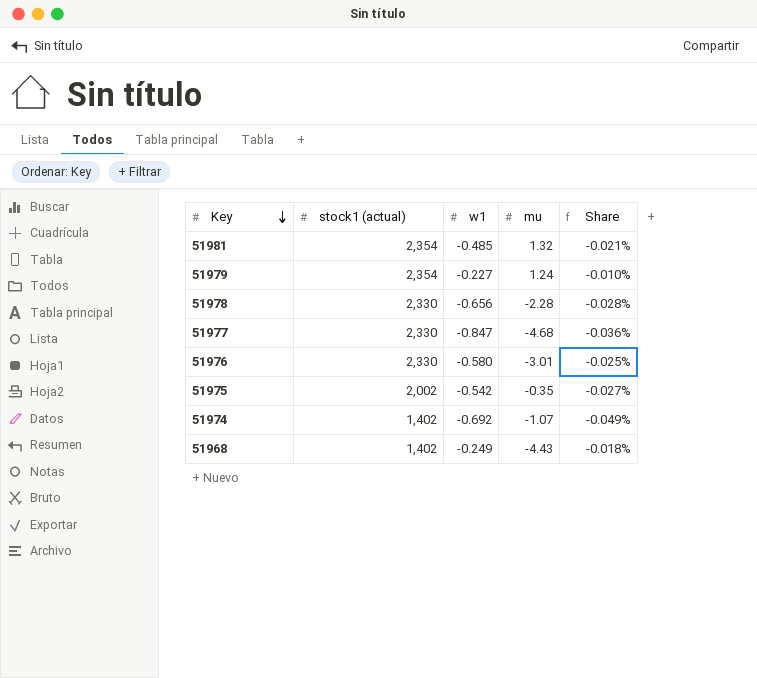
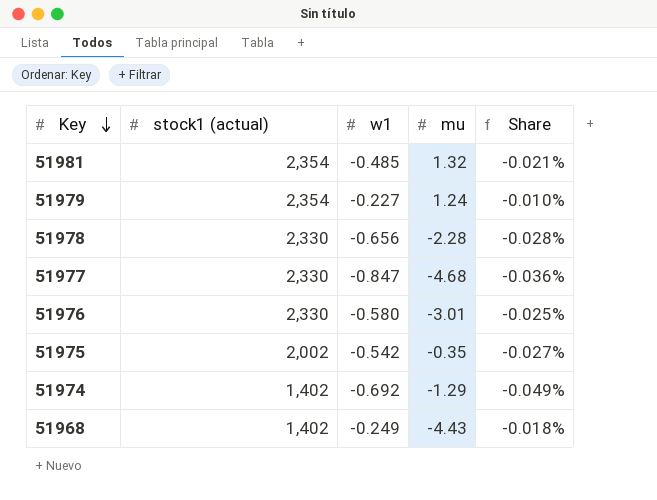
51974 | mu: -1.07 -> -1.29

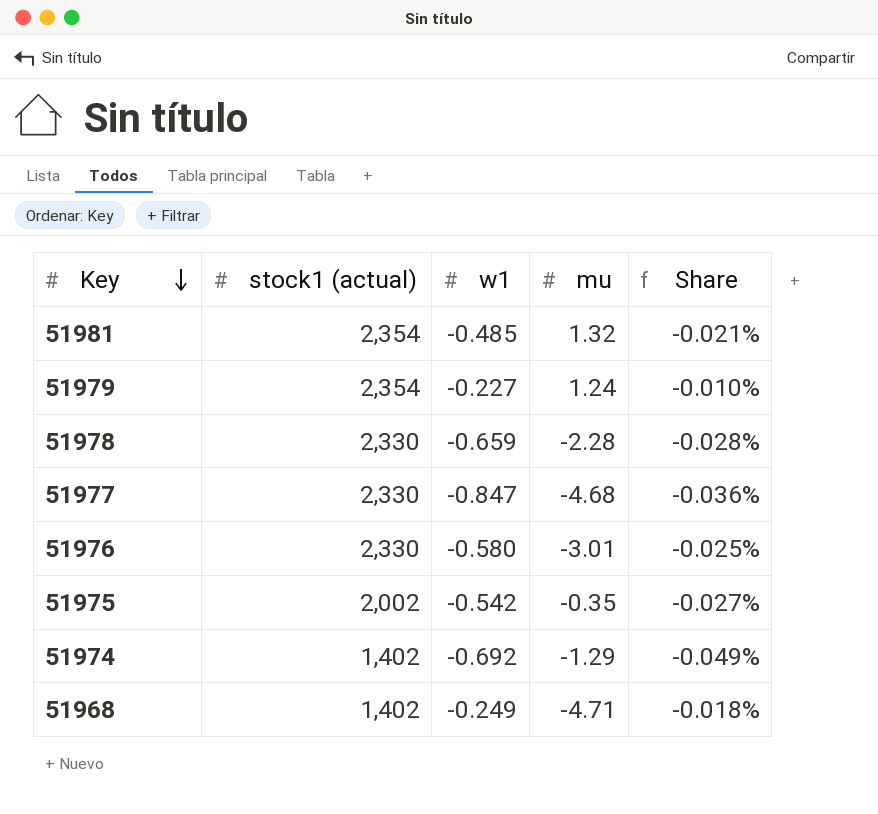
51978 | w1: -0.656 -> -0.659
51968 | mu: -4.43 -> -4.71

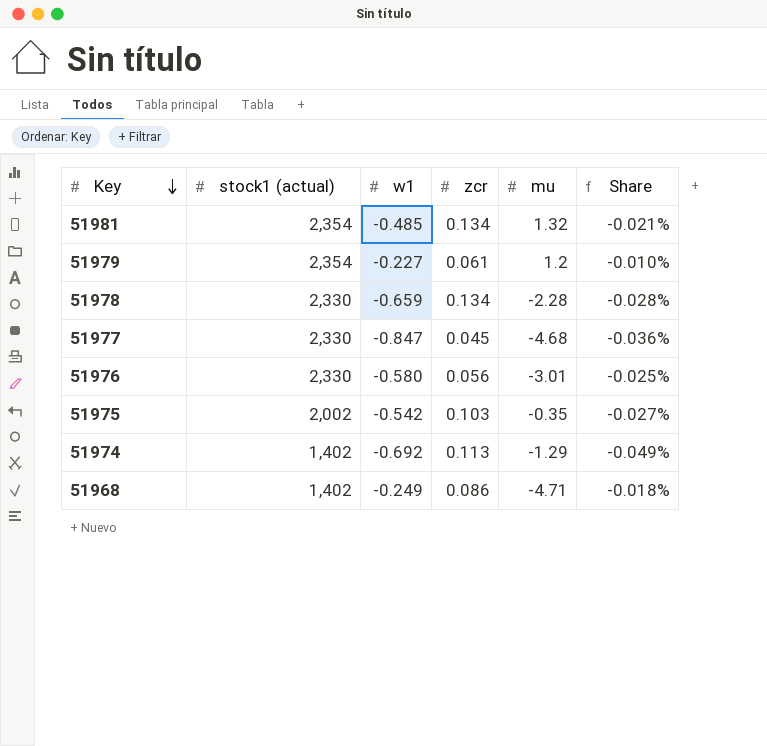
column zcr | position: none -> 4
51979 | mu: 1.24 -> 1.2

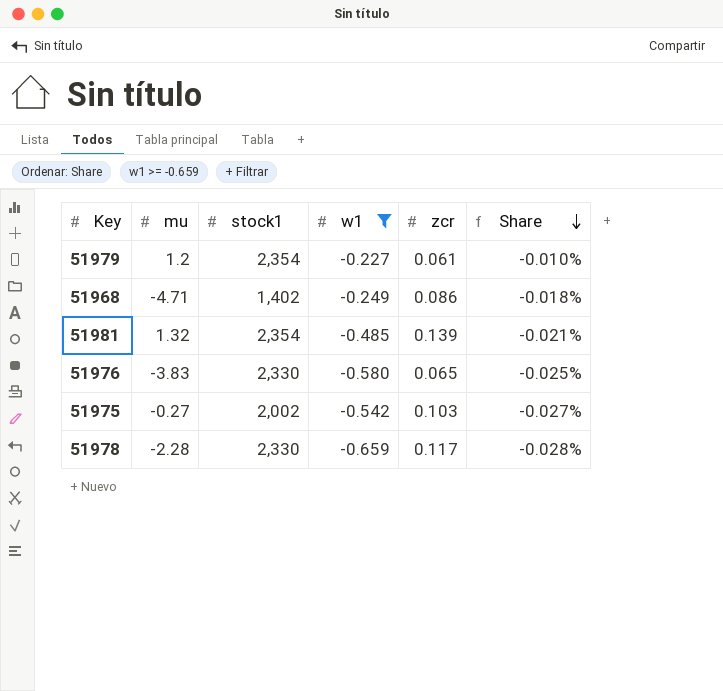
filter: none -> w1 >= -0.659
row order: Key descending -> Share descending
column mu | position: 5 -> 2
column name: stock1 (actual) -> stock1
51981 | zcr: 0.134 -> 0.139
51976 | mu: -3.01 -> -3.83
51976 | zcr: 0.056 -> 0.065
51975 | mu: -0.35 -> -0.27
51978 | zcr: 0.134 -> 0.117

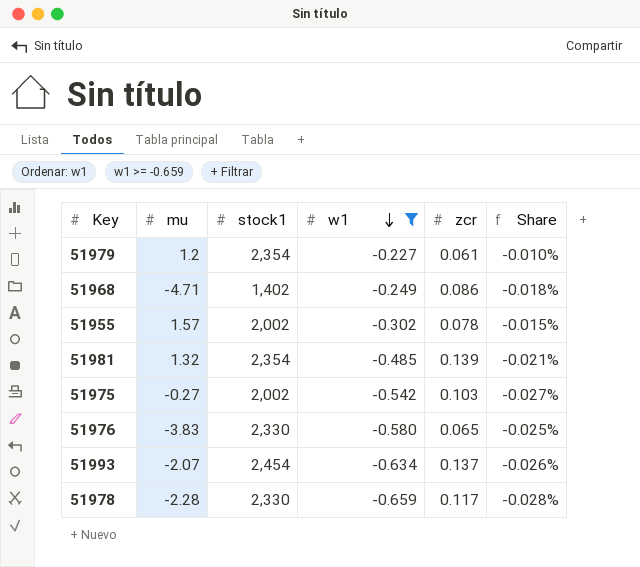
row order: Share descending -> w1 descending
row 51955: none -> 1.57 | 2,002 | -0.302 | 0.078 | -0.015%
row 51993: none -> -2.07 | 2,454 | -0.634 | 0.137 | -0.026%

